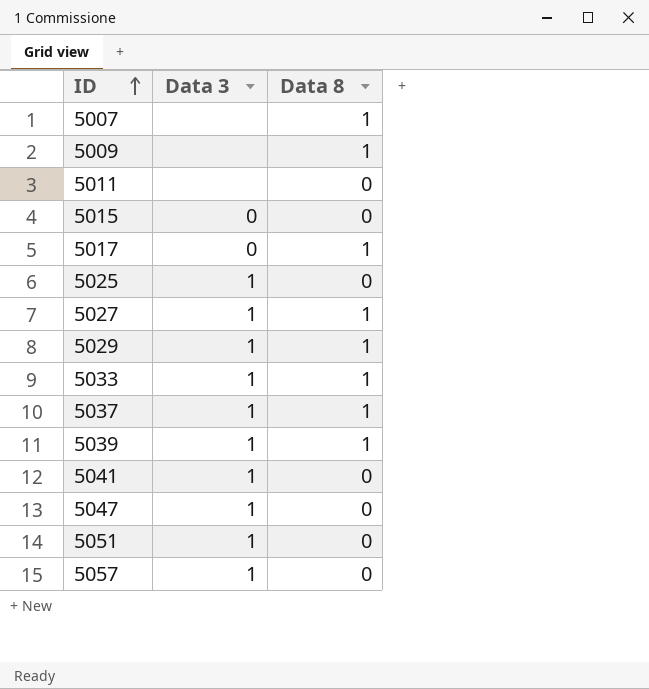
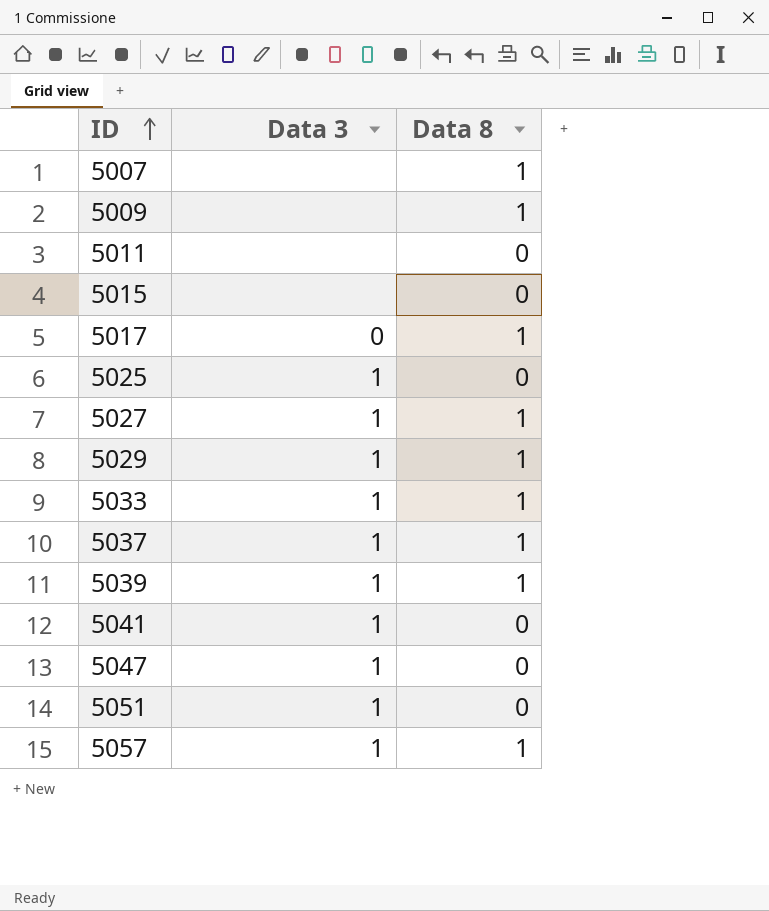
5015 | Data 3: 0 -> none
5057 | Data 8: 0 -> 1

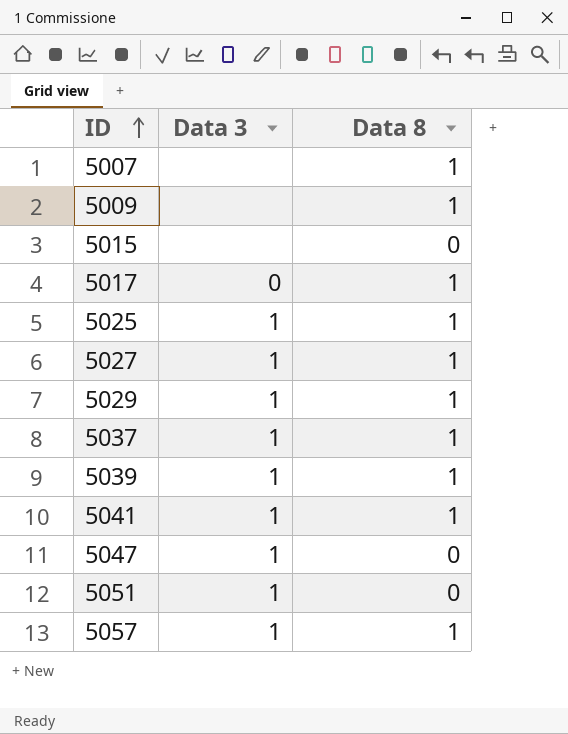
row 5011: none | 0 -> none
row 5033: 1 | 1 -> none
5025 | Data 8: 0 -> 1
5041 | Data 8: 0 -> 1

